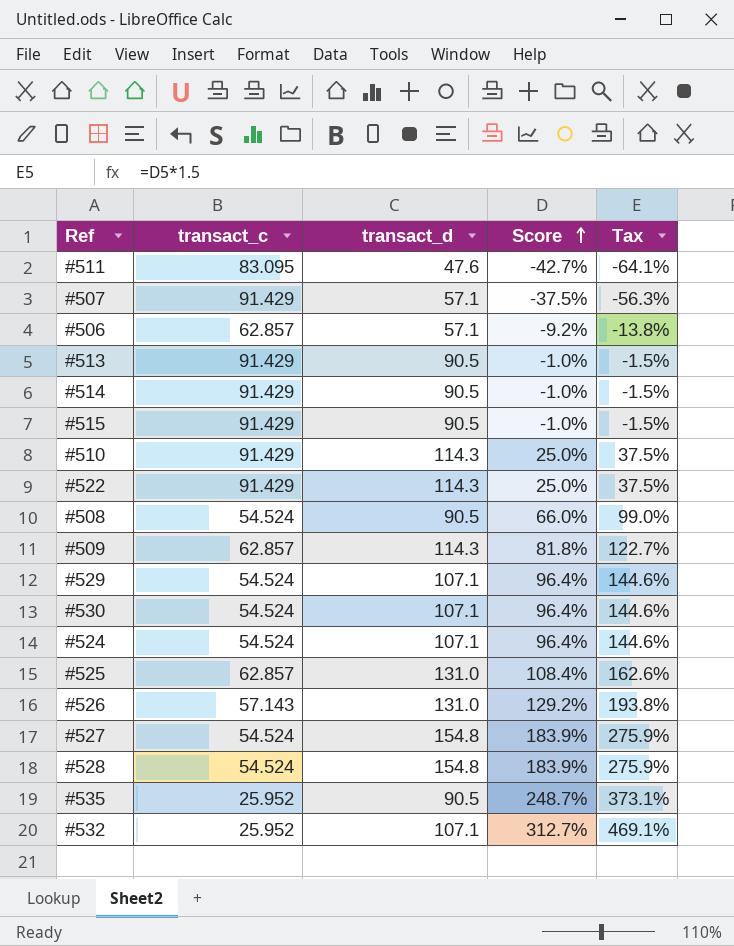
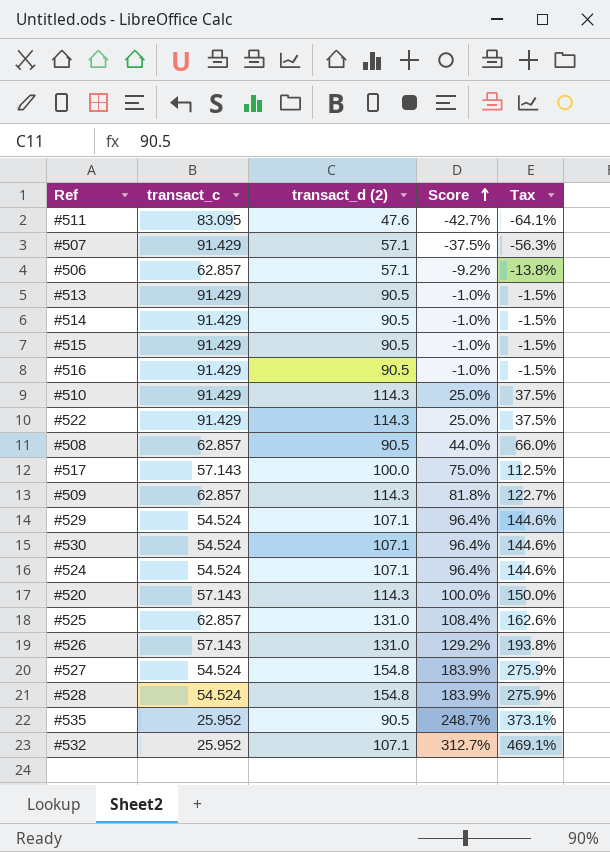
column name: transact_d -> transact_d (2)
row #516: none -> 91.429 | 90.5 | -1.0% | -1.5%
#508 | transact_c: 54.524 -> 62.857
#508 | Score: 66.0% -> 44.0%
#508 | Tax: 99.0% -> 66.0%
row #517: none -> 57.143 | 100.0 | 75.0% | 112.5%
row #520: none -> 57.143 | 114.3 | 100.0% | 150.0%

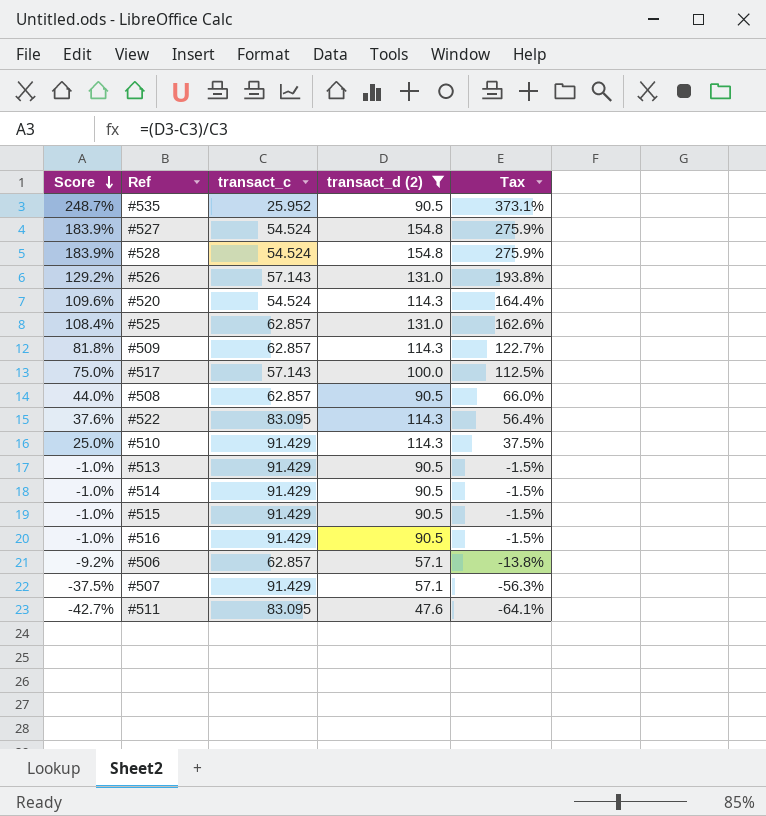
filter: none -> transact_d (2) != 107.1
row order: Score ascending -> Score descending
column Score | position: 4 -> 1
#520 | Score: 100.0% -> 109.6%
#520 | transact_c: 57.143 -> 54.524
#520 | Tax: 150.0% -> 164.4%
#522 | Score: 25.0% -> 37.6%
#522 | transact_c: 91.429 -> 83.095
#522 | Tax: 37.5% -> 56.4%

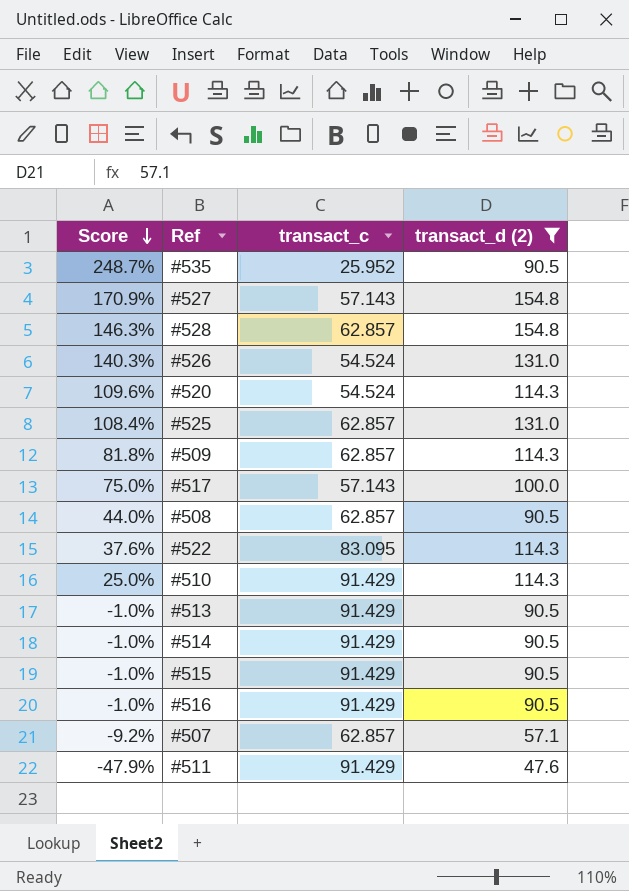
column Tax | formula: [Score] * 1.5 -> none
row #506: -9.2% | 62.857 | 57.1 | -13.8% -> none
#527 | Score: 183.9% -> 170.9%
#527 | transact_c: 54.524 -> 57.143
#528 | Score: 183.9% -> 146.3%
#528 | transact_c: 54.524 -> 62.857
#526 | Score: 129.2% -> 140.3%
#526 | transact_c: 57.143 -> 54.524
#507 | Score: -37.5% -> -9.2%
#507 | transact_c: 91.429 -> 62.857
#511 | Score: -42.7% -> -47.9%
#511 | transact_c: 83.095 -> 91.429

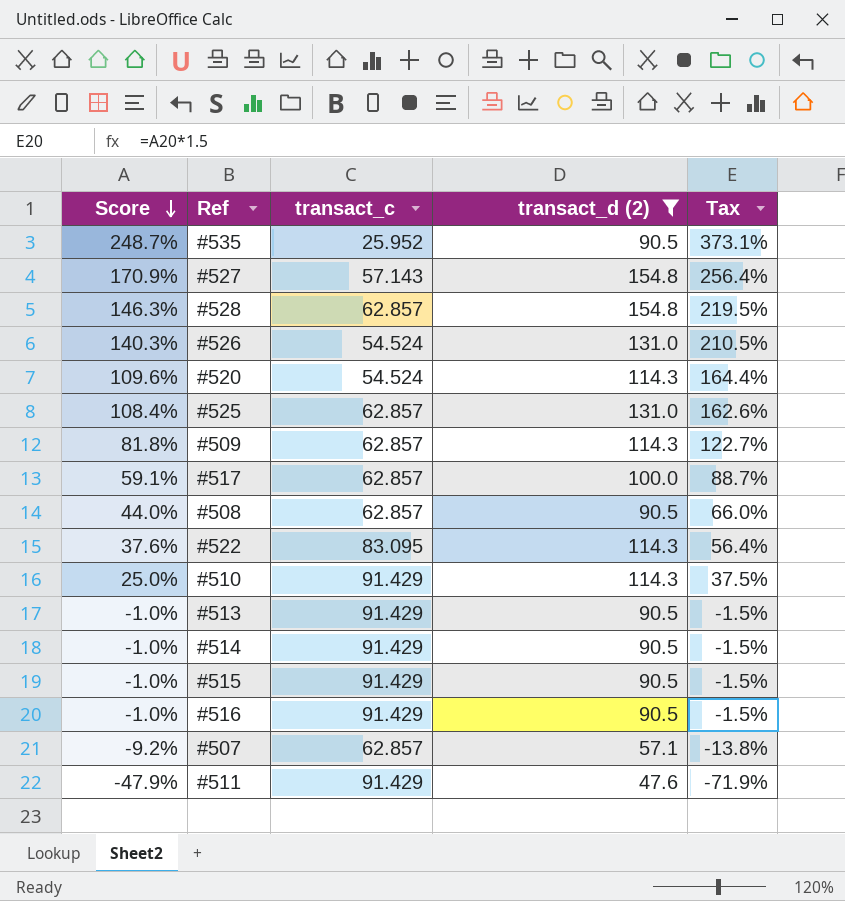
column Tax | formula: none -> [Score] * 1.5
#517 | Score: 75.0% -> 59.1%
#517 | transact_c: 57.143 -> 62.857

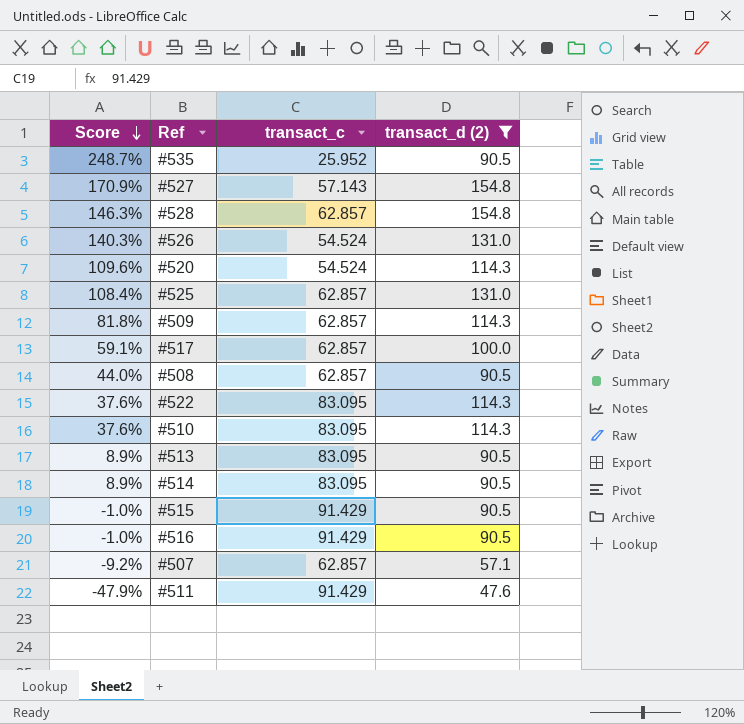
column Tax | formula: [Score] * 1.5 -> none
#510 | Score: 25.0% -> 37.6%
#510 | transact_c: 91.429 -> 83.095
#513 | Score: -1.0% -> 8.9%
#513 | transact_c: 91.429 -> 83.095
#514 | Score: -1.0% -> 8.9%
#514 | transact_c: 91.429 -> 83.095

